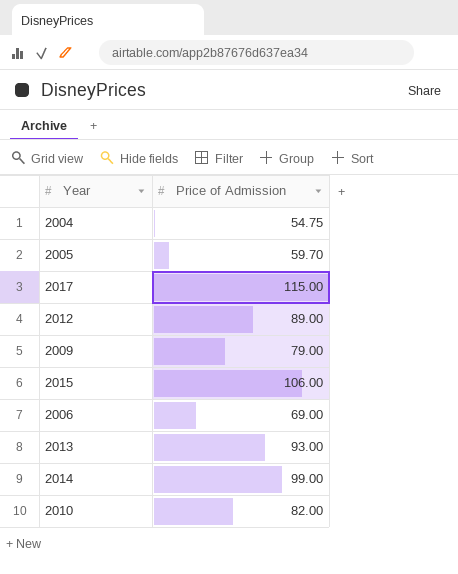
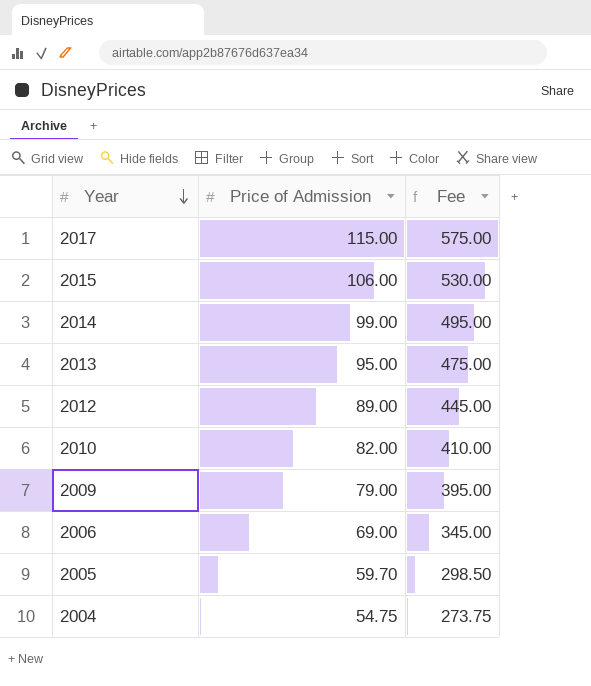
row order: none -> Year descending
column Fee | formula: none -> [Price of Admission] * 5
2013 | Price of Admission: 93.00 -> 95.00

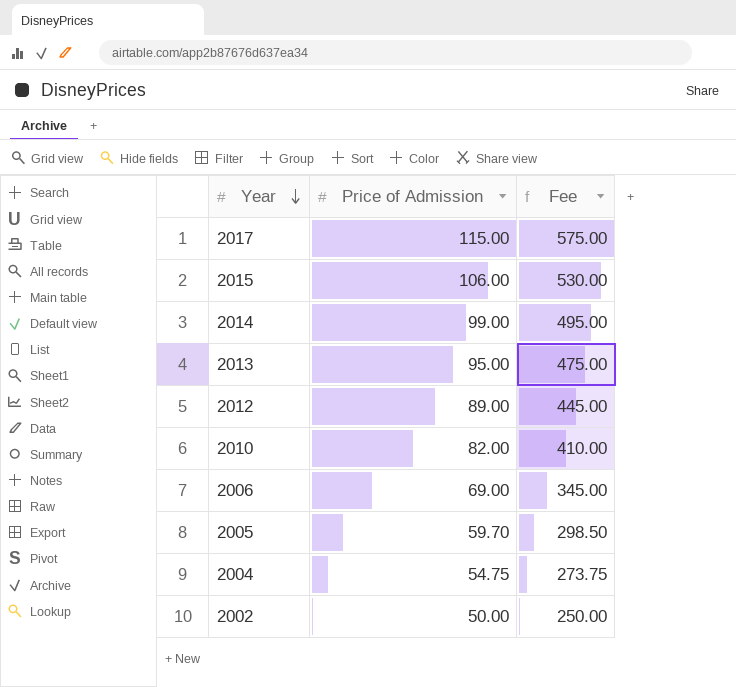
row 2009: 79.00 | 395.00 -> none
row 2002: none -> 50.00 | 250.00

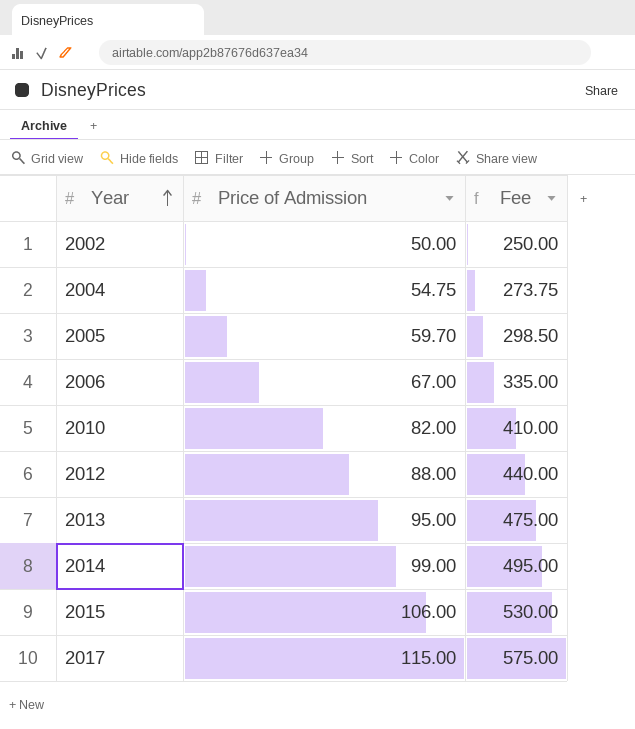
row order: Year descending -> Year ascending
2006 | Price of Admission: 69.00 -> 67.00
2006 | Fee: 345.00 -> 335.00
2012 | Price of Admission: 89.00 -> 88.00
2012 | Fee: 445.00 -> 440.00

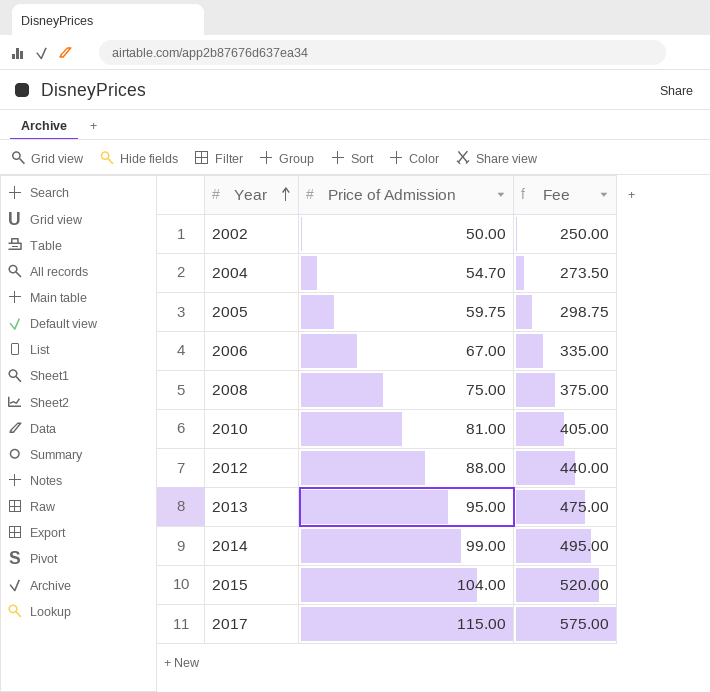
2004 | Price of Admission: 54.75 -> 54.70
2004 | Fee: 273.75 -> 273.50
2005 | Price of Admission: 59.70 -> 59.75
2005 | Fee: 298.50 -> 298.75
row 2008: none -> 75.00 | 375.00
2010 | Price of Admission: 82.00 -> 81.00
2010 | Fee: 410.00 -> 405.00
2015 | Price of Admission: 106.00 -> 104.00
2015 | Fee: 530.00 -> 520.00

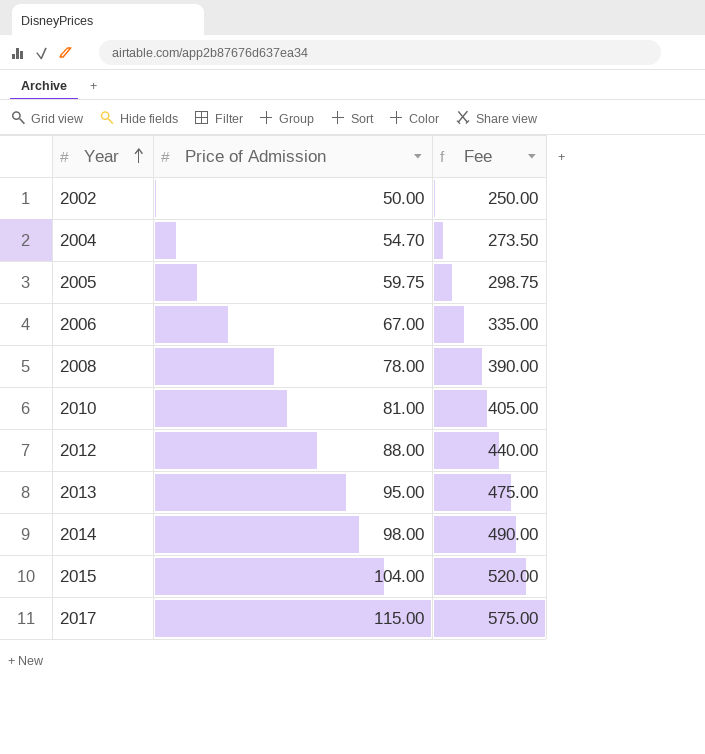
2008 | Price of Admission: 75.00 -> 78.00
2008 | Fee: 375.00 -> 390.00
2014 | Price of Admission: 99.00 -> 98.00
2014 | Fee: 495.00 -> 490.00

